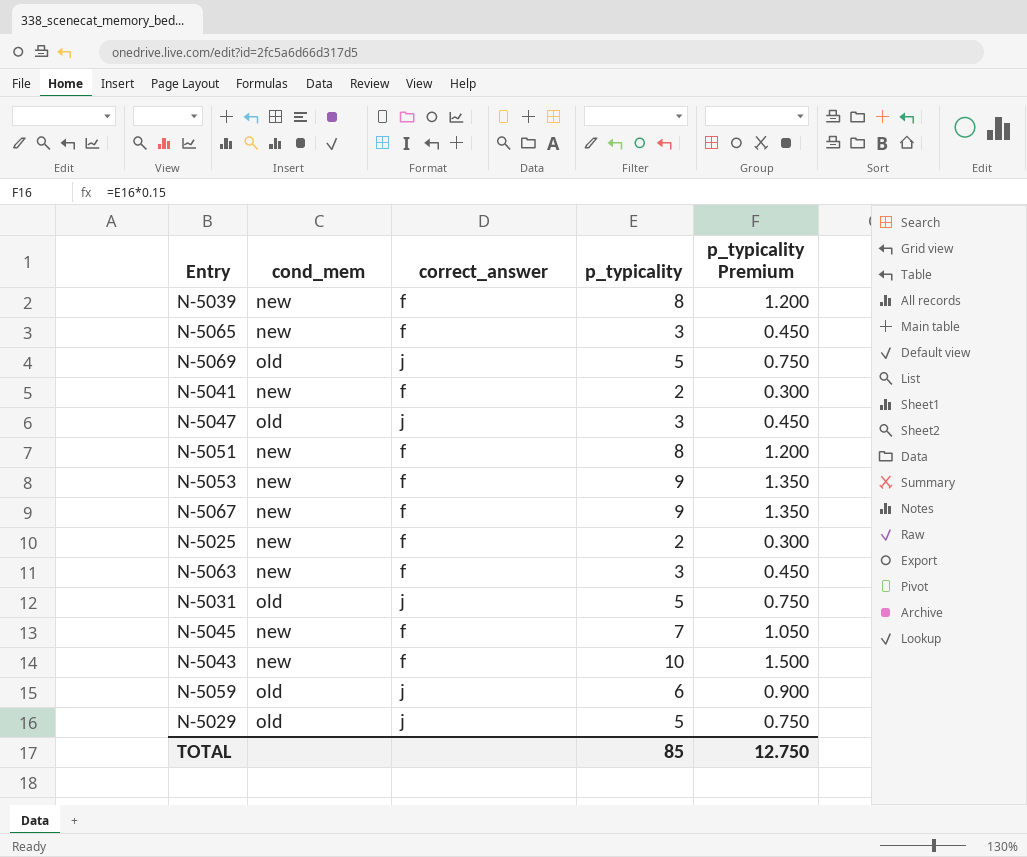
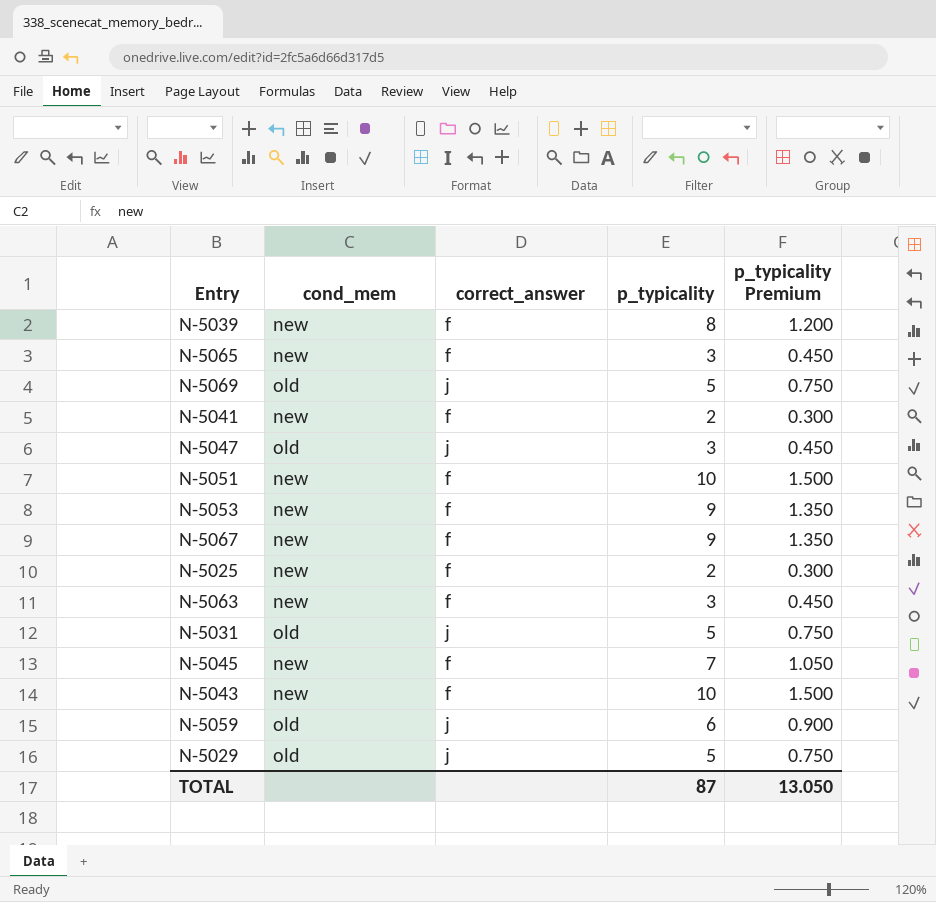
N-5051 | p_typicality: 8 -> 10
N-5051 | p_typicality Premium: 1.200 -> 1.500
TOTAL | p_typicality: 85 -> 87
TOTAL | p_typicality Premium: 12.750 -> 13.050

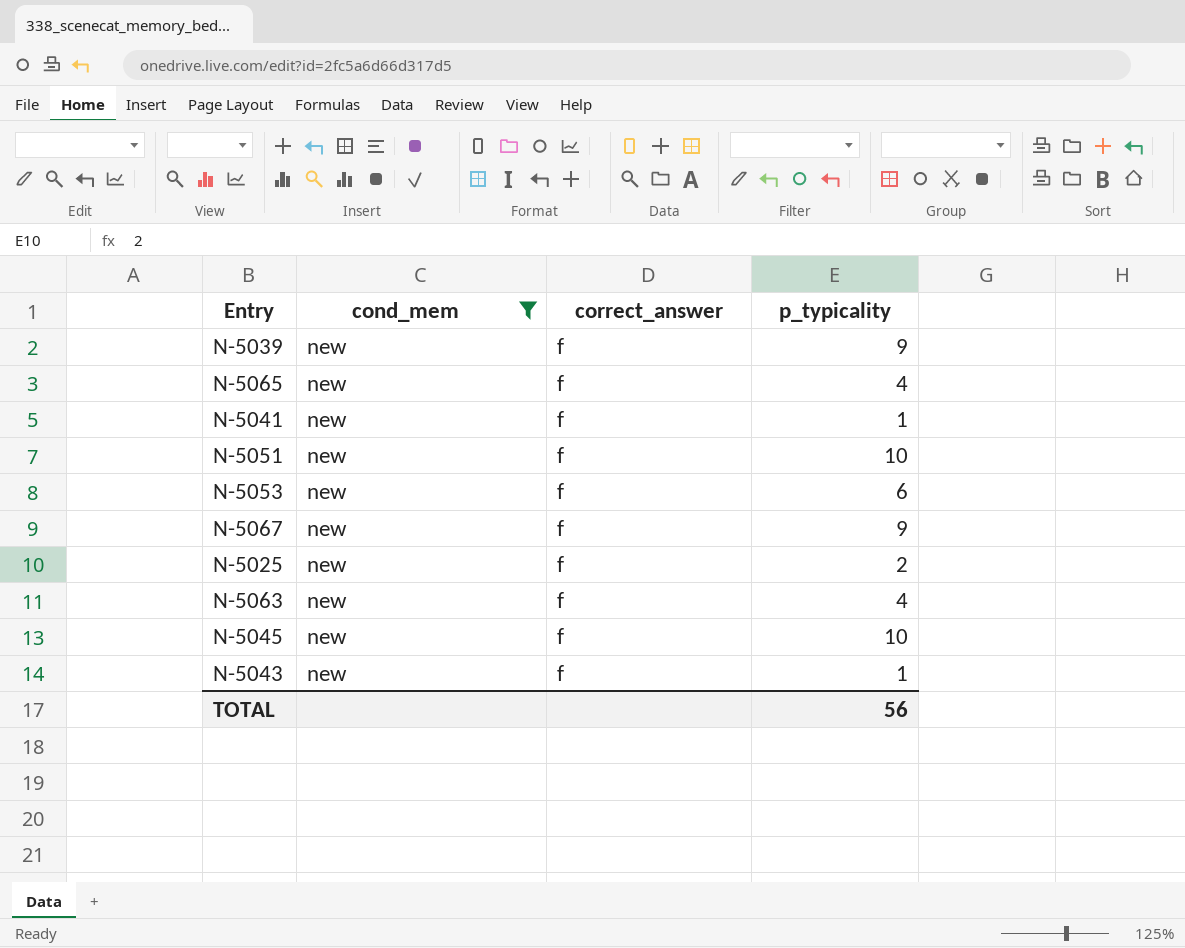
filter: none -> cond_mem = new
column p_typicality Premium | formula: [p_typicality] * 0.15 -> none
N-5039 | p_typicality: 8 -> 9
N-5065 | p_typicality: 3 -> 4
N-5041 | p_typicality: 2 -> 1
N-5053 | p_typicality: 9 -> 6
N-5063 | p_typicality: 3 -> 4
N-5045 | p_typicality: 7 -> 10
N-5043 | p_typicality: 10 -> 1
TOTAL | p_typicality: 87 -> 56

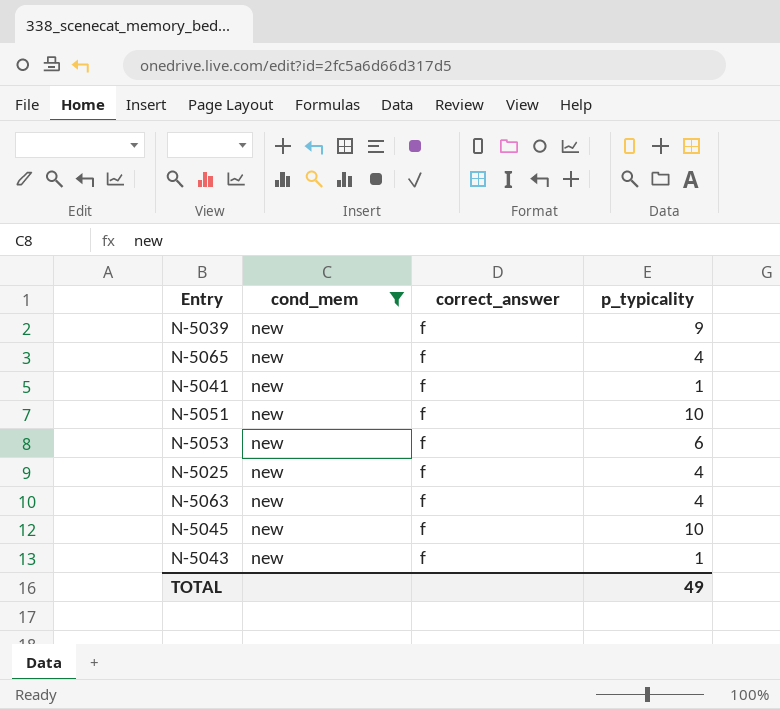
row N-5067: new | f | 9 -> none
N-5025 | p_typicality: 2 -> 4
TOTAL | p_typicality: 56 -> 49

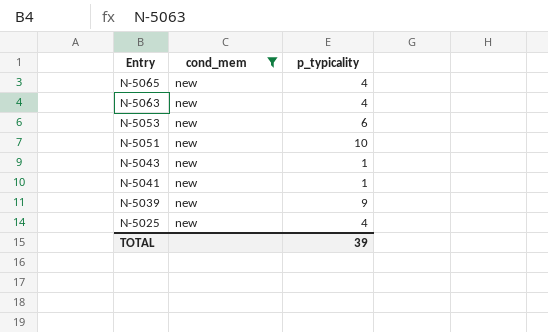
row order: none -> Entry descending
column correct_answer | position: 3 -> none
row N-5045: new | f | 10 -> none
TOTAL | p_typicality: 49 -> 39

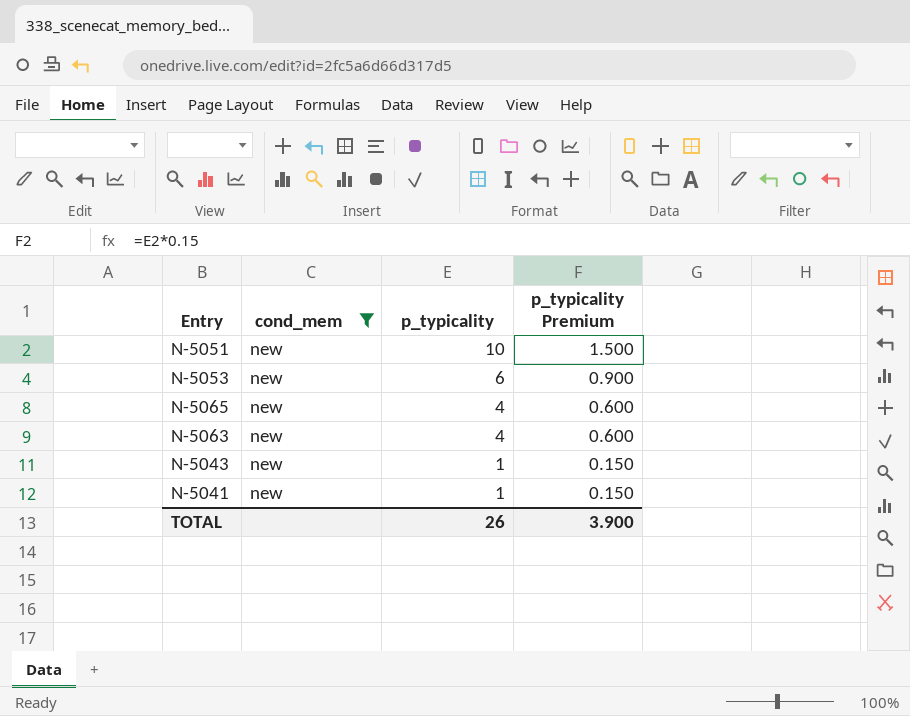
row order: Entry descending -> p_typicality descending
column p_typicality Premium | formula: none -> [p_typicality] * 0.15
row N-5039: new | 9 -> none
row N-5025: new | 4 -> none
TOTAL | p_typicality: 39 -> 26

